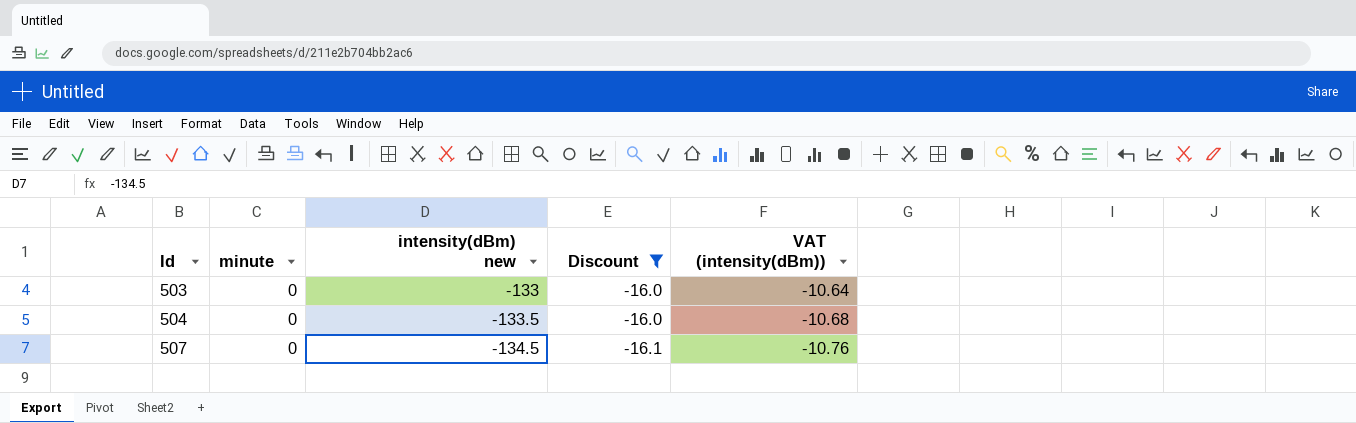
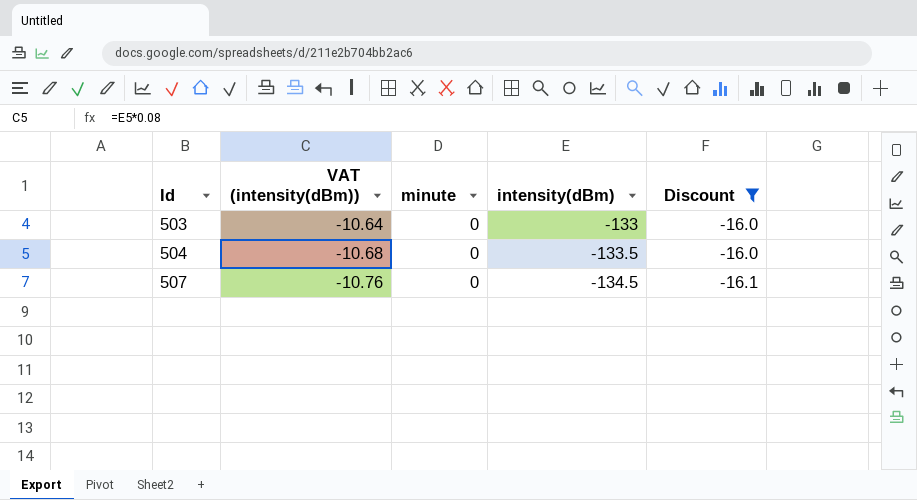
column VAT (intensity(dBm)) | position: 5 -> 2
column name: intensity(dBm) new -> intensity(dBm)

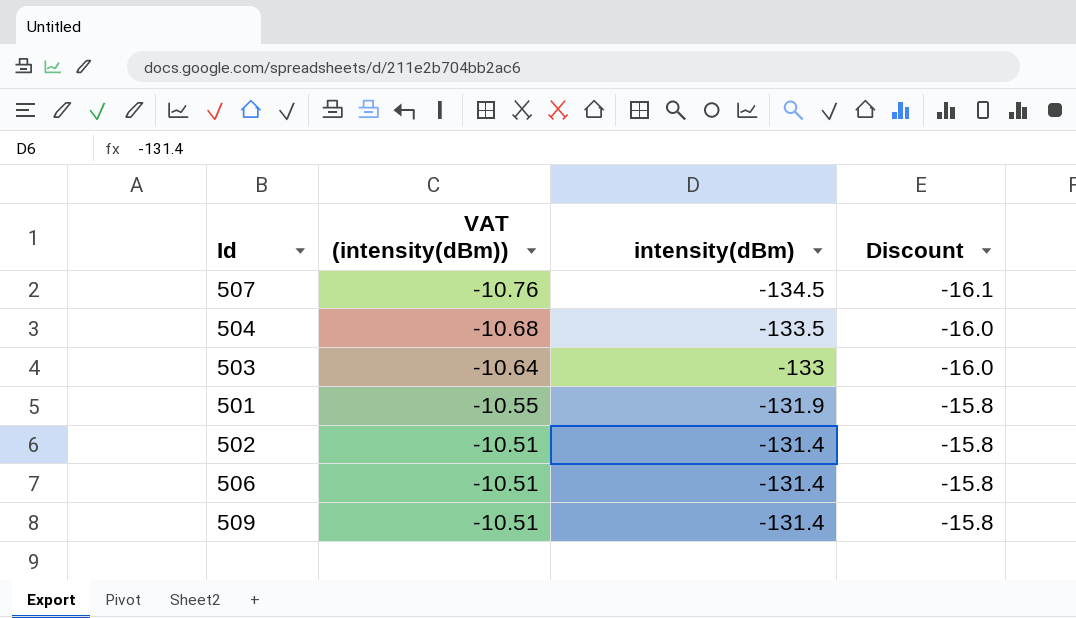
filter: Discount != -15.8 -> none
row order: Id ascending -> VAT (intensity(dBm)) ascending
column minute | position: 3 -> none

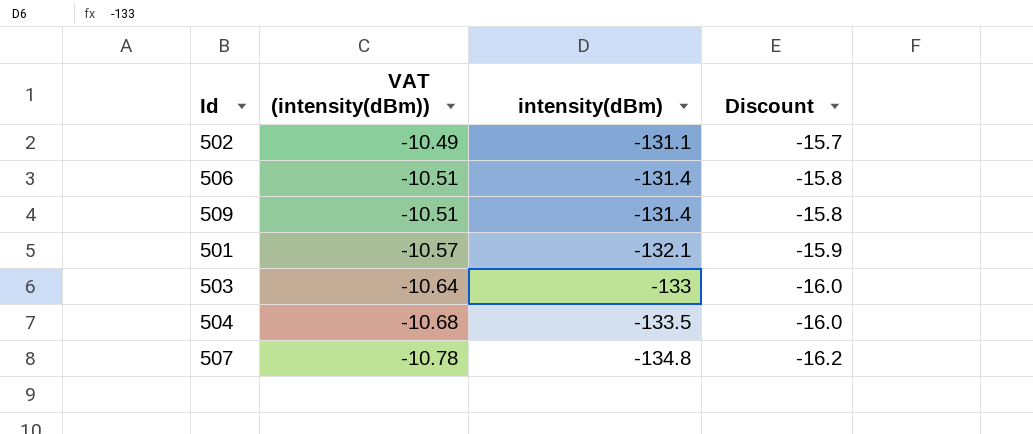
row order: VAT (intensity(dBm)) ascending -> VAT (intensity(dBm)) descending
502 | VAT (intensity(dBm)): -10.51 -> -10.49
502 | intensity(dBm): -131.4 -> -131.1
502 | Discount: -15.8 -> -15.7
501 | VAT (intensity(dBm)): -10.55 -> -10.57
501 | intensity(dBm): -131.9 -> -132.1
501 | Discount: -15.8 -> -15.9
507 | VAT (intensity(dBm)): -10.76 -> -10.78
507 | intensity(dBm): -134.5 -> -134.8
507 | Discount: -16.1 -> -16.2

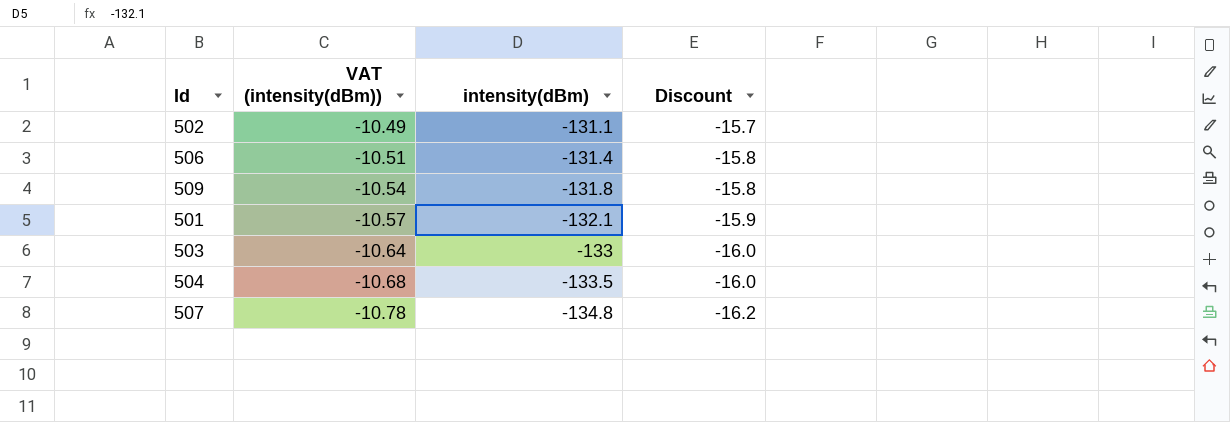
509 | VAT (intensity(dBm)): -10.51 -> -10.54
509 | intensity(dBm): -131.4 -> -131.8

